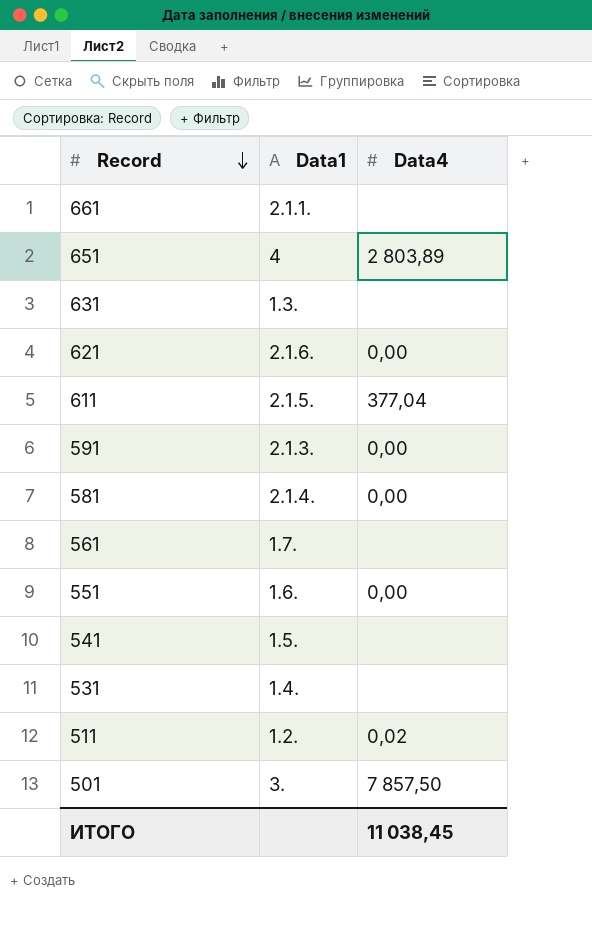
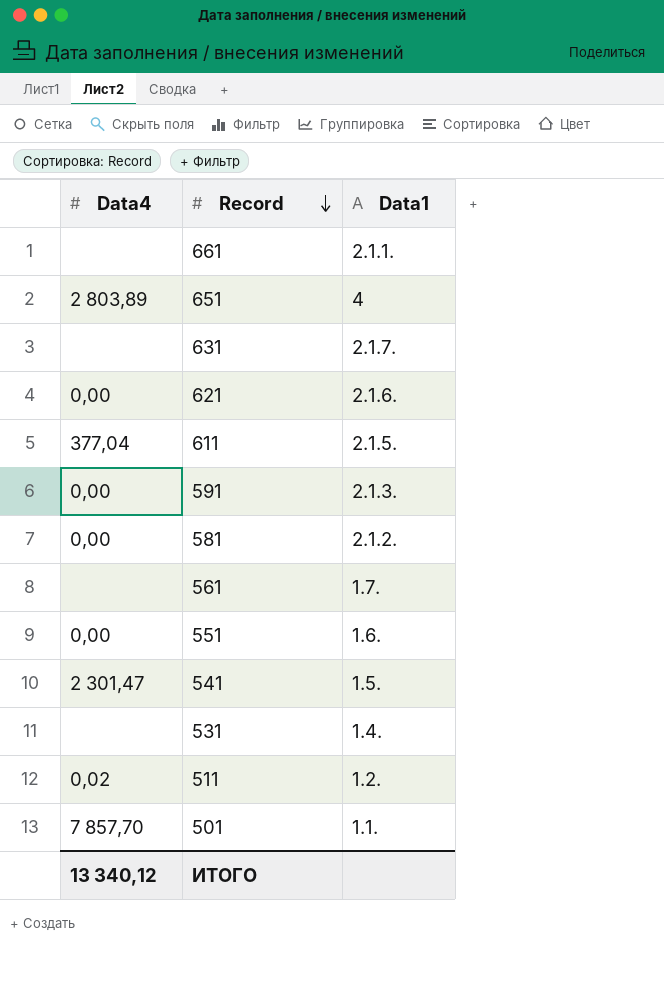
column Data4 | position: 3 -> 1
631 | Data1: 1.3. -> 2.1.7.
581 | Data1: 2.1.4. -> 2.1.2.
541 | Data4: none -> 2 301,47
501 | Data4: 7 857,50 -> 7 857,70
501 | Data1: 3. -> 1.1.
ИТОГО | Data4: 11 038,45 -> 13 340,12

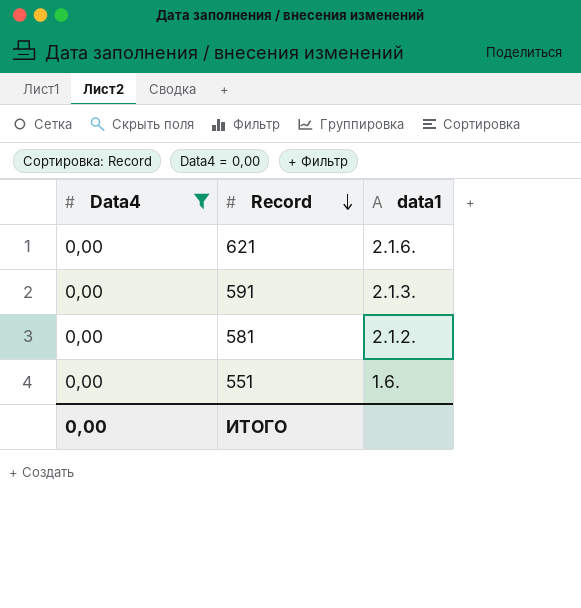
filter: none -> Data4 = 0,00
column name: Data1 -> data1
ИТОГО | Data4: 13 340,12 -> 0,00

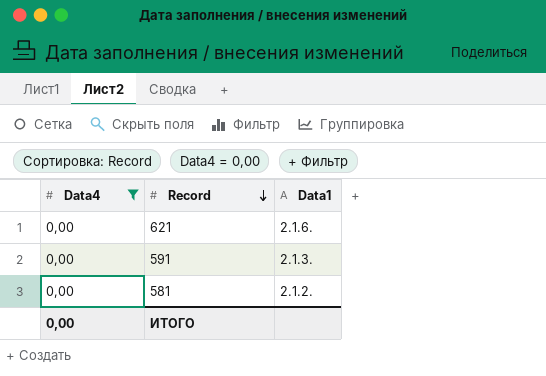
column name: data1 -> Data1
row 551: 0,00 | 1.6. -> none

